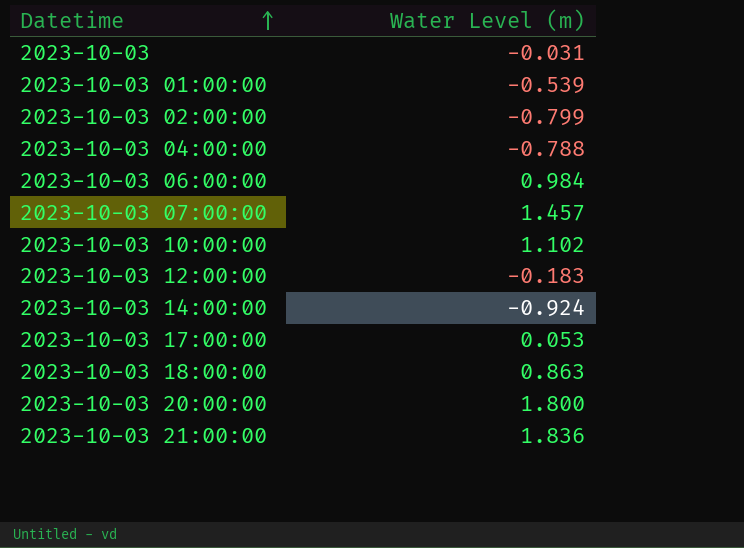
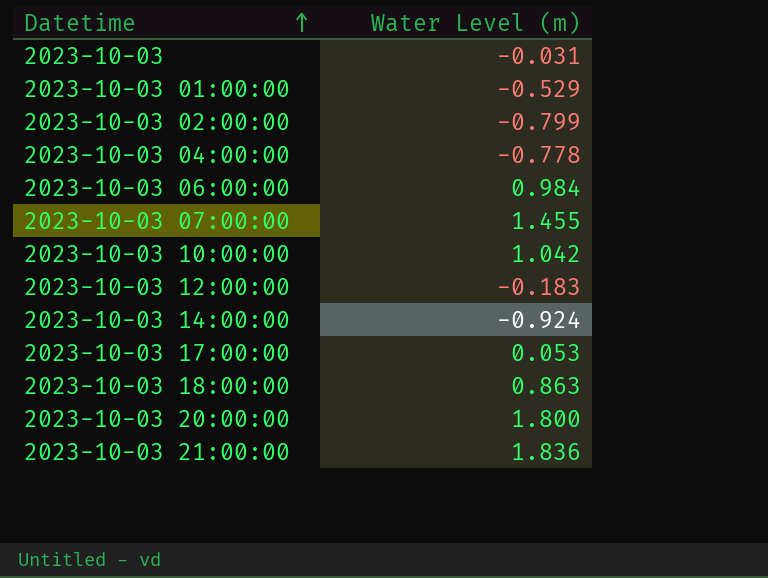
2023-10-03 01:00:00 | Water Level (m): -0.539 -> -0.529
2023-10-03 04:00:00 | Water Level (m): -0.788 -> -0.778
2023-10-03 07:00:00 | Water Level (m): 1.457 -> 1.455
2023-10-03 10:00:00 | Water Level (m): 1.102 -> 1.042

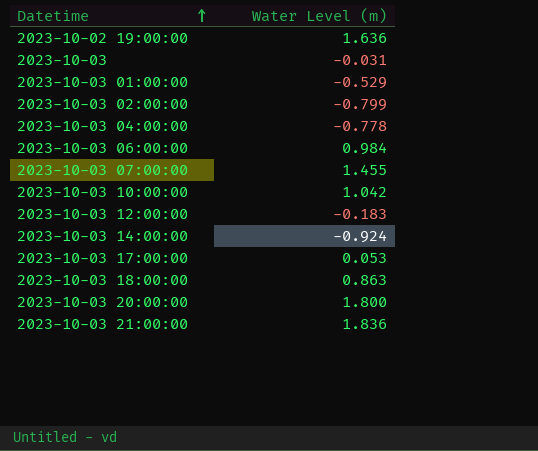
row 2023-10-02 19:00:00: none -> 1.636

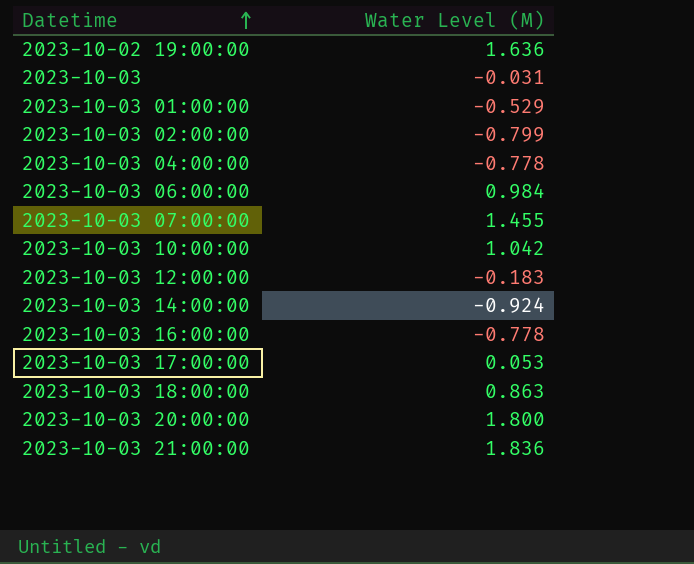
column name: Water Level (m) -> Water Level (M)
row 2023-10-03 16:00:00: none -> -0.778

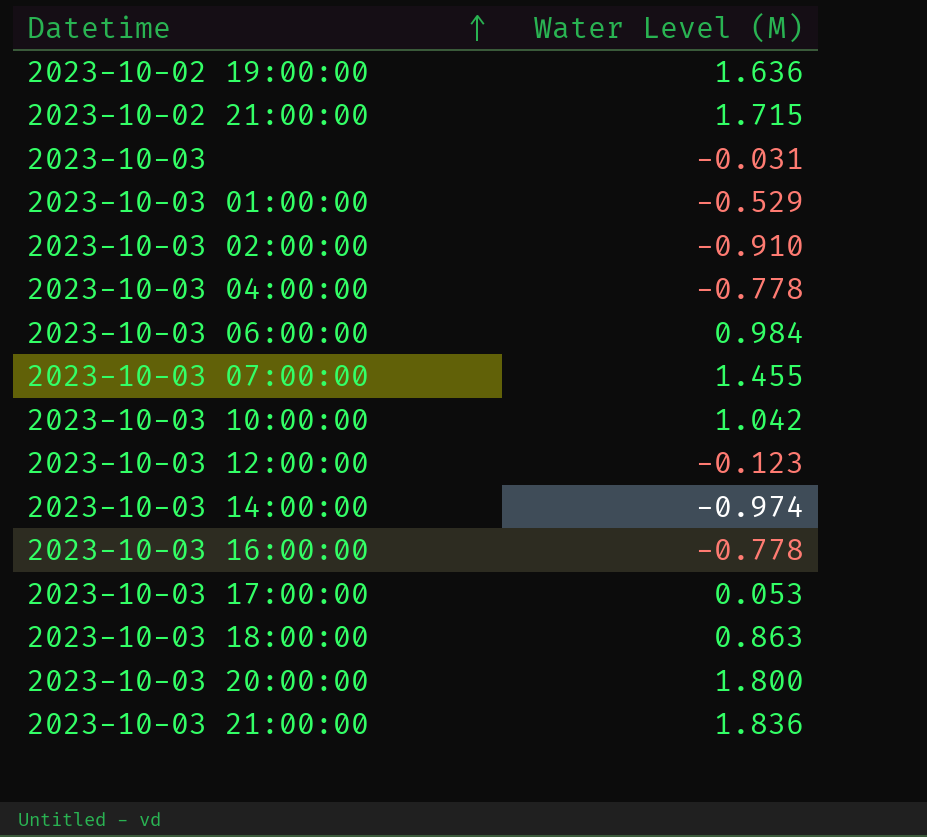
row 2023-10-02 21:00:00: none -> 1.715
2023-10-03 02:00:00 | Water Level (M): -0.799 -> -0.910
2023-10-03 12:00:00 | Water Level (M): -0.183 -> -0.123
2023-10-03 14:00:00 | Water Level (M): -0.924 -> -0.974

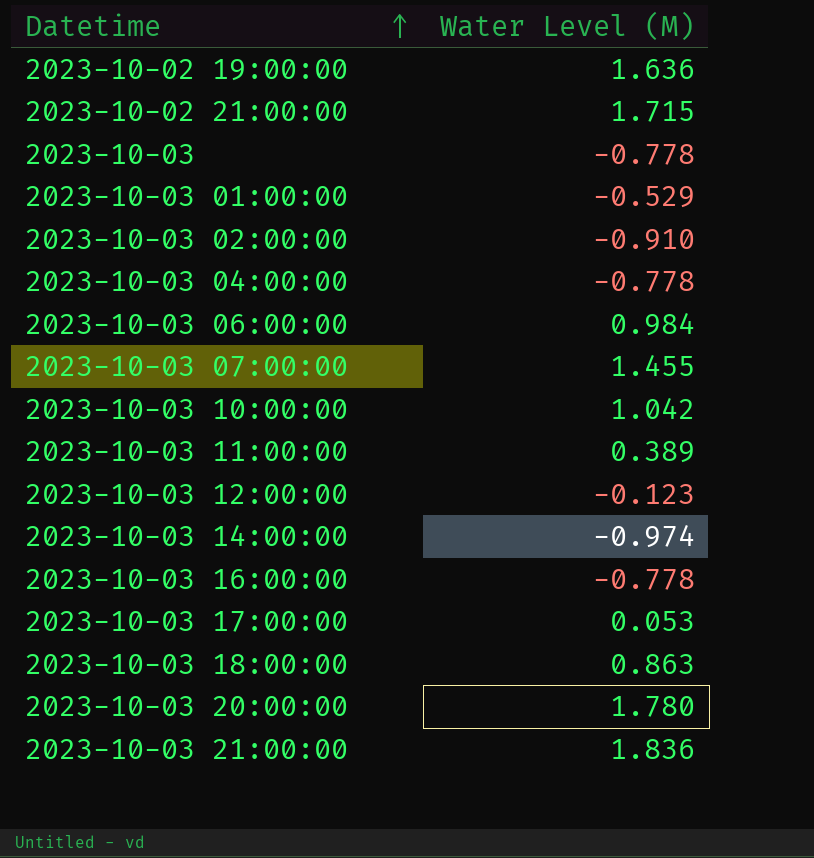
2023-10-03 | Water Level (M): -0.031 -> -0.778
row 2023-10-03 11:00:00: none -> 0.389
2023-10-03 20:00:00 | Water Level (M): 1.800 -> 1.780

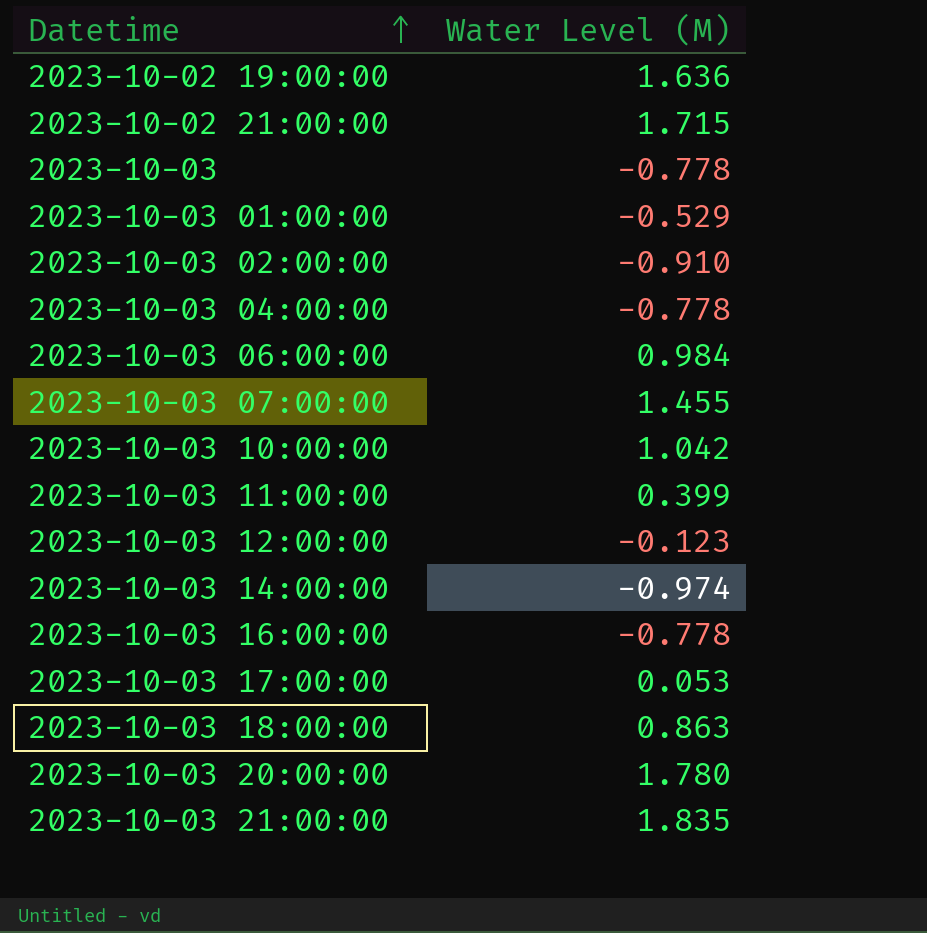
2023-10-03 11:00:00 | Water Level (M): 0.389 -> 0.399
2023-10-03 21:00:00 | Water Level (M): 1.836 -> 1.835

